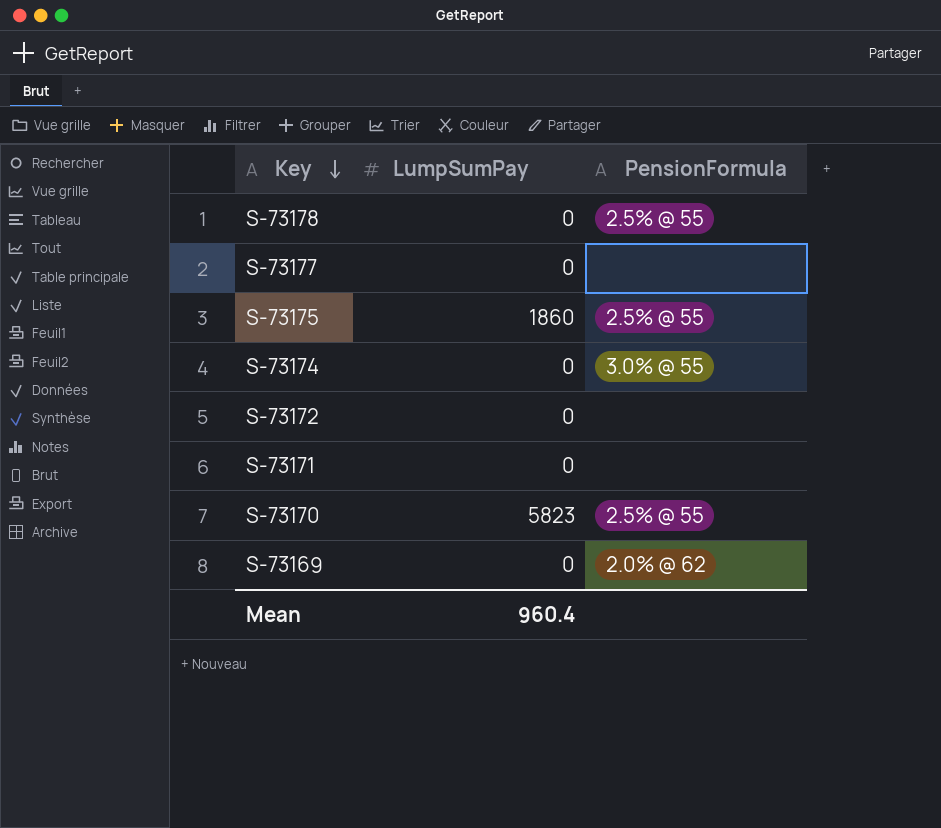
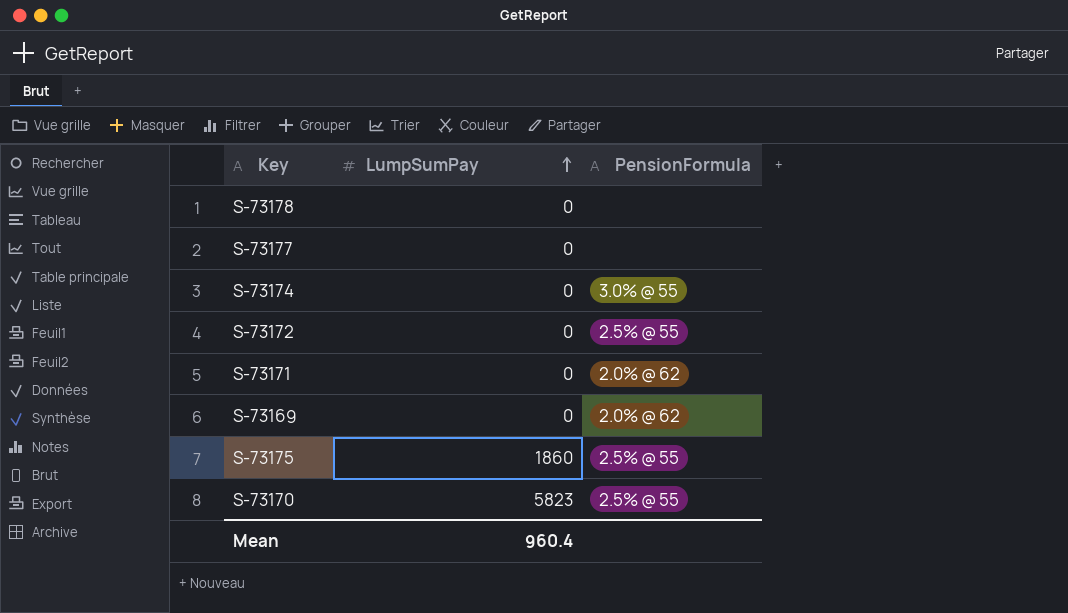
row order: Key descending -> LumpSumPay ascending
S-73178 | PensionFormula: 2.5% @ 55 -> none
S-73172 | PensionFormula: none -> 2.5% @ 55
S-73171 | PensionFormula: none -> 2.0% @ 62

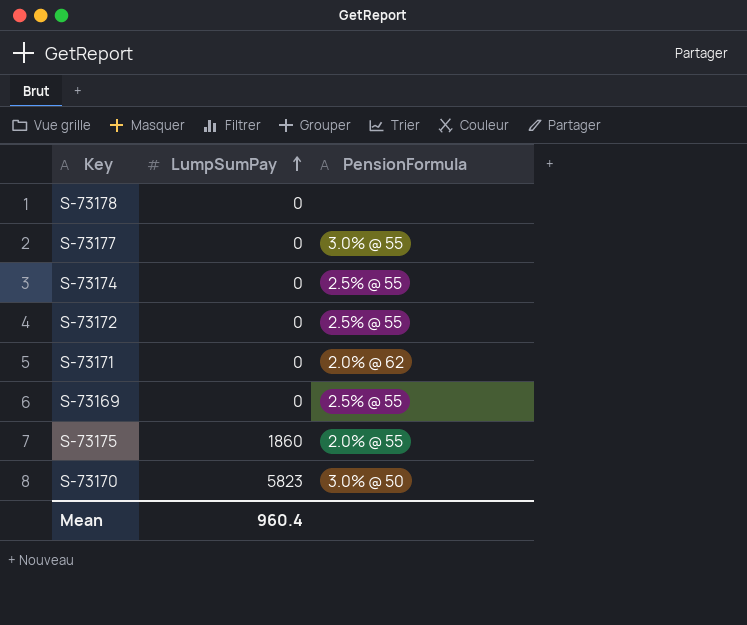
S-73177 | PensionFormula: none -> 3.0% @ 55
S-73174 | PensionFormula: 3.0% @ 55 -> 2.5% @ 55
S-73169 | PensionFormula: 2.0% @ 62 -> 2.5% @ 55
S-73175 | PensionFormula: 2.5% @ 55 -> 2.0% @ 55
S-73170 | PensionFormula: 2.5% @ 55 -> 3.0% @ 50

